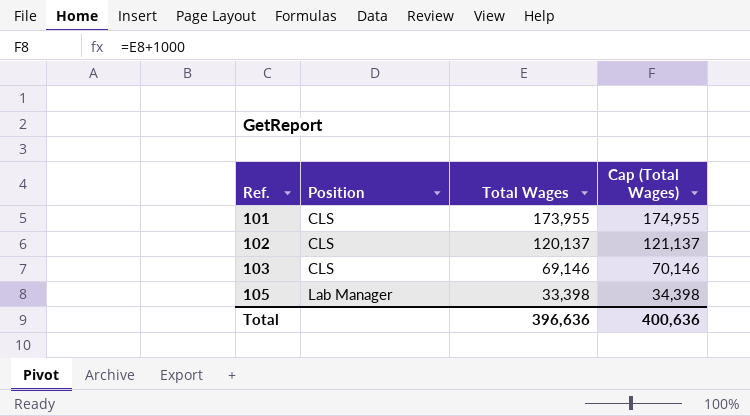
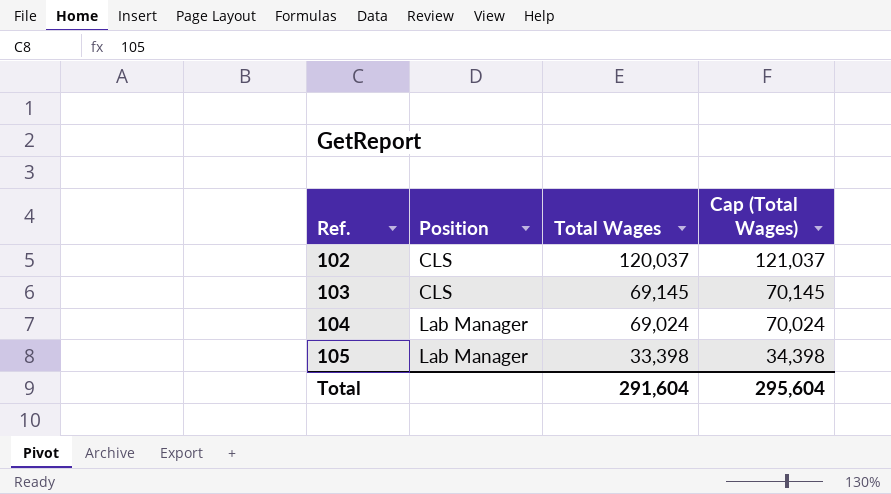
row 101: CLS | 173,955 | 174,955 -> none
102 | Total Wages: 120,137 -> 120,037
102 | Cap (Total Wages): 121,137 -> 121,037
103 | Total Wages: 69,146 -> 69,145
103 | Cap (Total Wages): 70,146 -> 70,145
row 104: none -> Lab Manager | 69,024 | 70,024
Total | Total Wages: 396,636 -> 291,604
Total | Cap (Total Wages): 400,636 -> 295,604

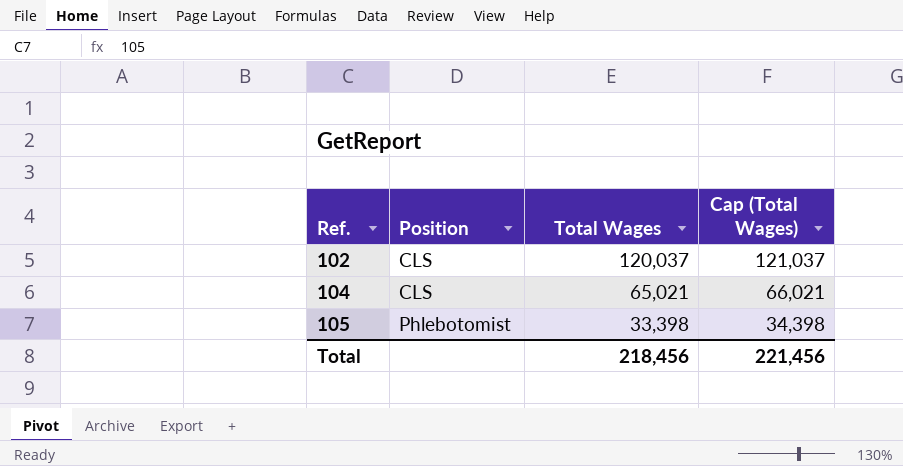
row 103: CLS | 69,145 | 70,145 -> none
104 | Position: Lab Manager -> CLS
104 | Total Wages: 69,024 -> 65,021
104 | Cap (Total Wages): 70,024 -> 66,021
105 | Position: Lab Manager -> Phlebotomist
Total | Total Wages: 291,604 -> 218,456
Total | Cap (Total Wages): 295,604 -> 221,456

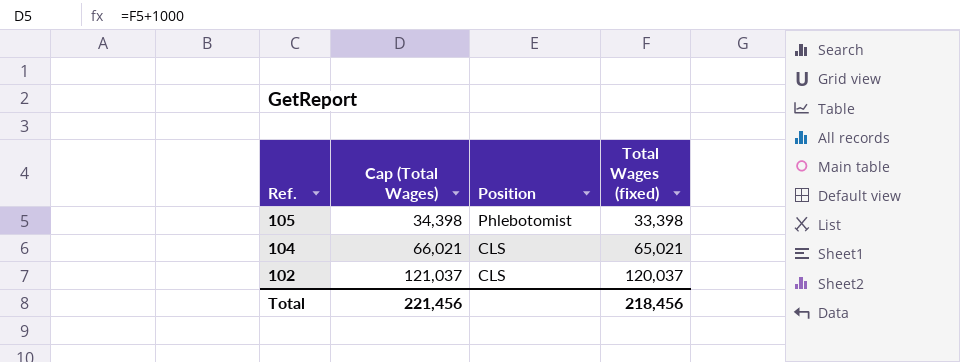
row order: Ref. ascending -> Ref. descending
column Cap (Total Wages) | position: 4 -> 2
column name: Total Wages -> Total Wages (fixed)

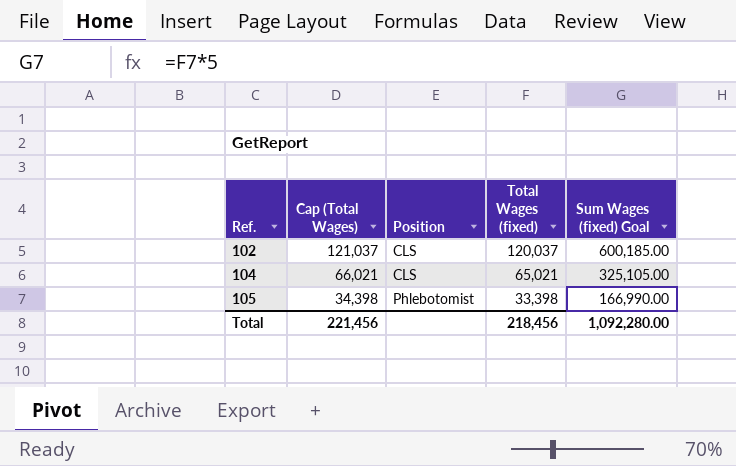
row order: Ref. descending -> Ref. ascending
column Sum Wages (fixed) Goal | formula: none -> [Total Wages (fixed)] * 5

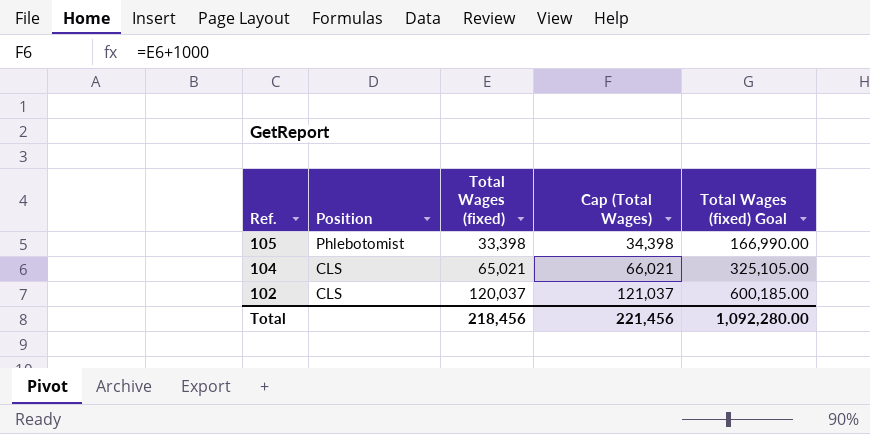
row order: Ref. ascending -> Ref. descending
column Cap (Total Wages) | position: 2 -> 4
column name: Sum Wages (fixed) Goal -> Total Wages (fixed) Goal

